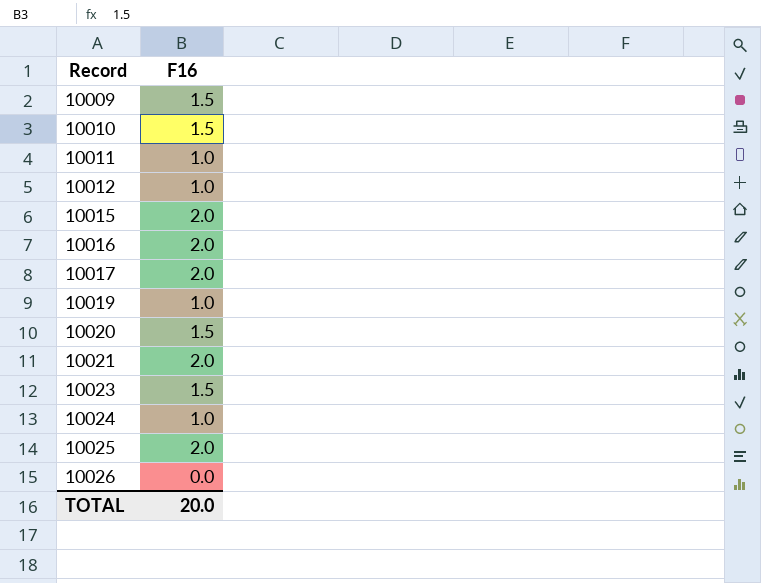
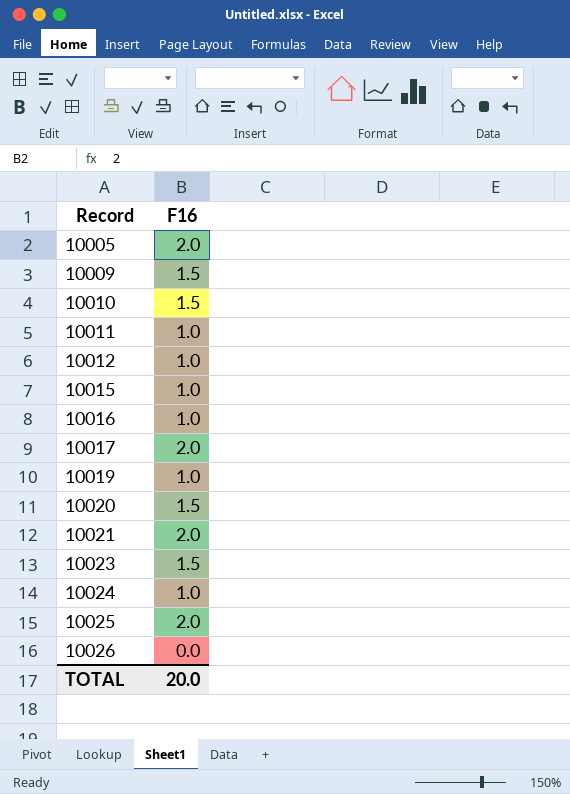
row 10005: none -> 2.0
10015 | F16: 2.0 -> 1.0
10016 | F16: 2.0 -> 1.0

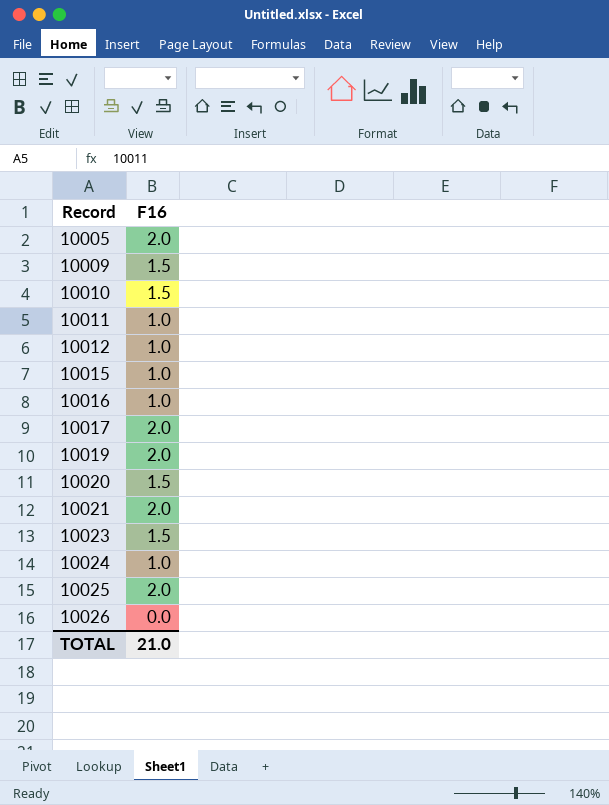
10019 | F16: 1.0 -> 2.0
TOTAL | F16: 20.0 -> 21.0

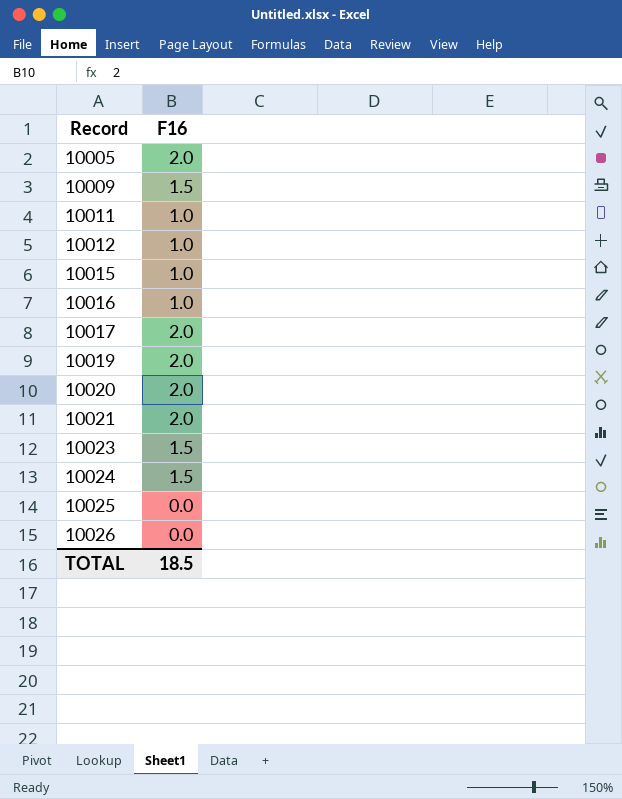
row 10010: 1.5 -> none
10020 | F16: 1.5 -> 2.0
10024 | F16: 1.0 -> 1.5
10025 | F16: 2.0 -> 0.0
TOTAL | F16: 21.0 -> 18.5

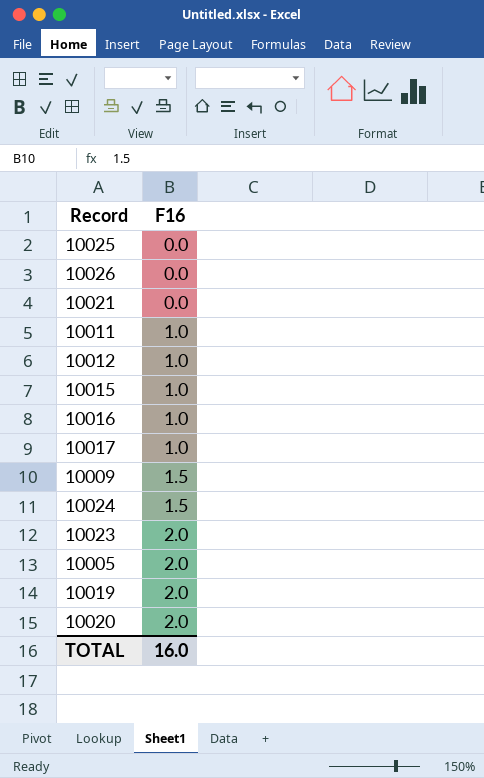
row order: Record ascending -> F16 ascending
10021 | F16: 2.0 -> 0.0
10017 | F16: 2.0 -> 1.0
10023 | F16: 1.5 -> 2.0
TOTAL | F16: 18.5 -> 16.0

